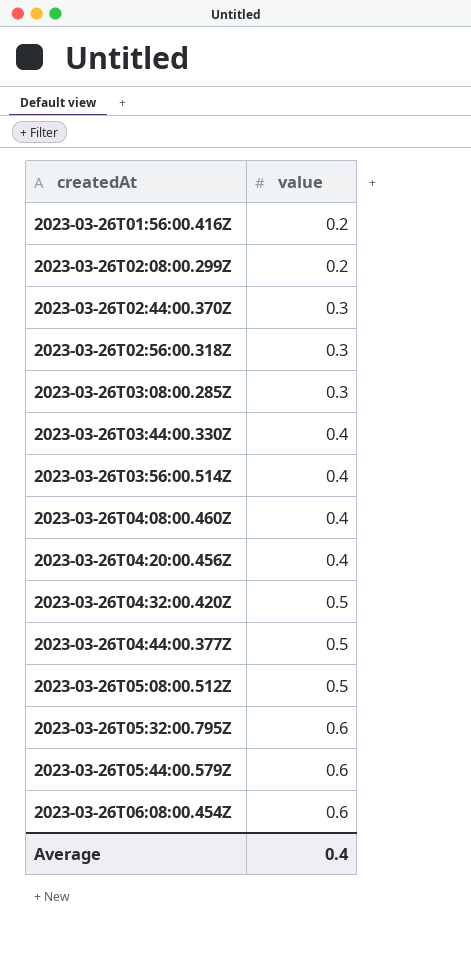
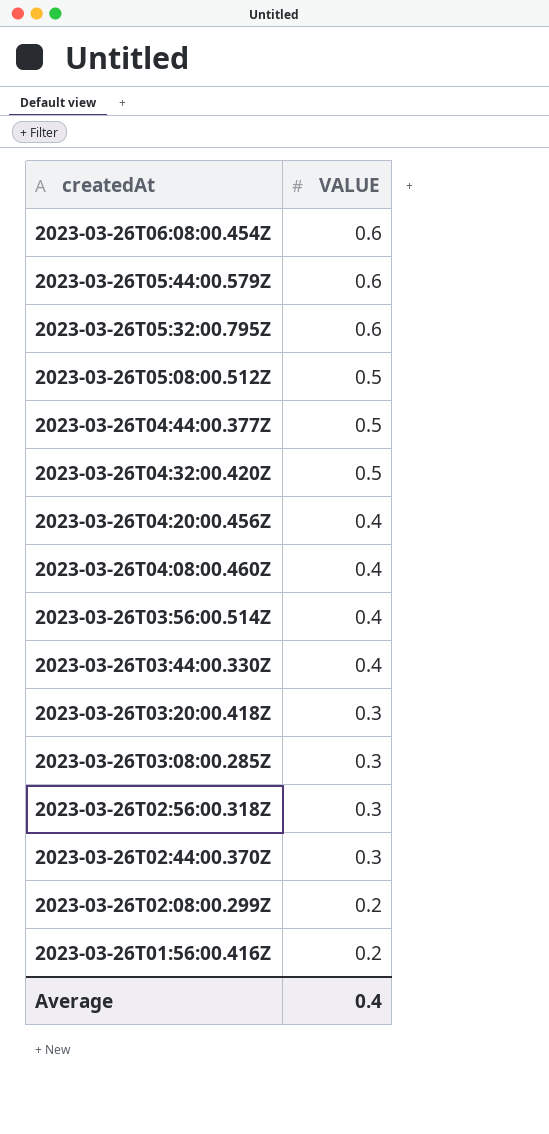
row order: createdAt ascending -> createdAt descending
column name: value -> VALUE
row 2023-03-26T03:20:00.418Z: none -> 0.3

